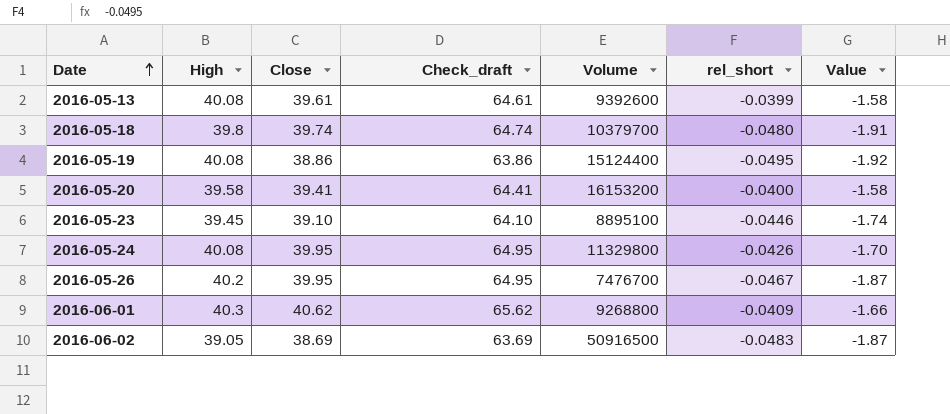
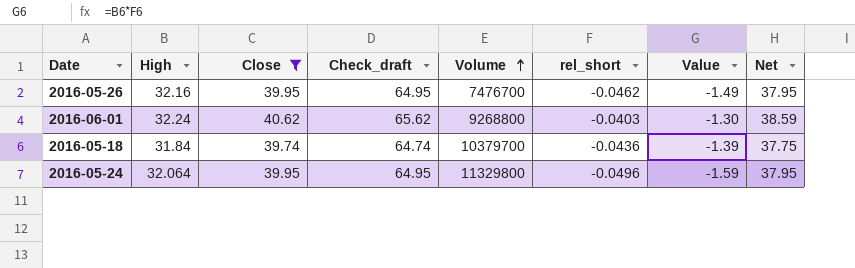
filter: none -> Close >= 39.74
row order: Date ascending -> Volume ascending
column Value | formula: [Close] * [rel_short] -> [High] * [rel_short]
column Net | formula: none -> [Close] * 0.95
2016-05-26 | High: 40.2 -> 32.16
2016-05-26 | rel_short: -0.0467 -> -0.0462
2016-06-01 | High: 40.3 -> 32.24
2016-06-01 | rel_short: -0.0409 -> -0.0403
2016-05-18 | High: 39.8 -> 31.84
2016-05-18 | rel_short: -0.0480 -> -0.0436
2016-05-24 | High: 40.08 -> 32.064
2016-05-24 | rel_short: -0.0426 -> -0.0496

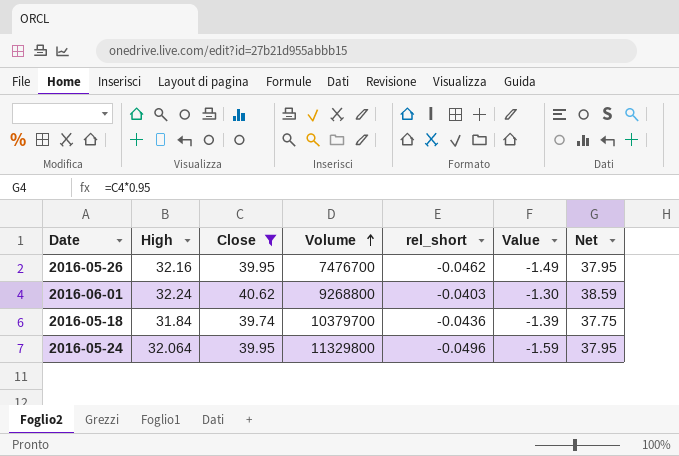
column Check_draft | formula: [Close] + 25 -> none

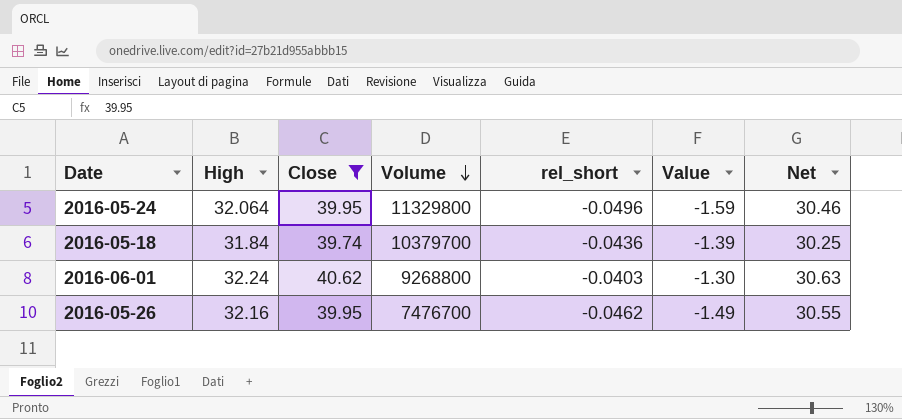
row order: Volume ascending -> Volume descending
column Net | formula: [Close] * 0.95 -> [High] * 0.95

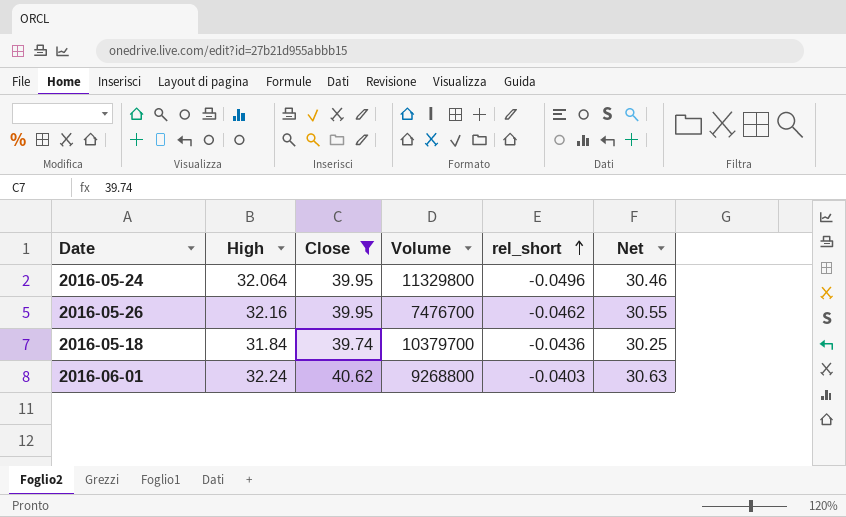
row order: Volume descending -> rel_short ascending
column Value | formula: [High] * [rel_short] -> none

